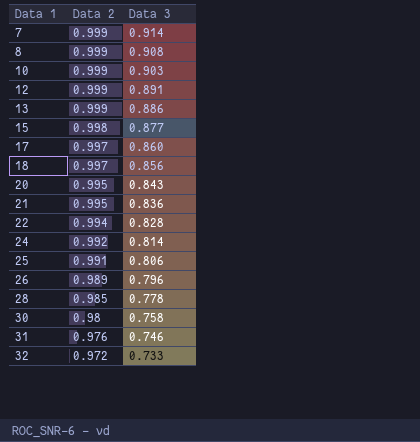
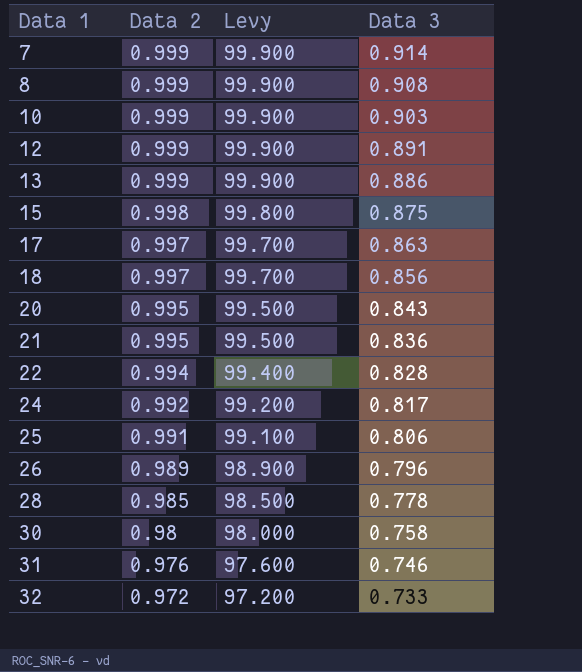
column Levy | formula: none -> [Data 2] * 100
15 | Data 3: 0.877 -> 0.875
17 | Data 3: 0.860 -> 0.863
24 | Data 3: 0.814 -> 0.817

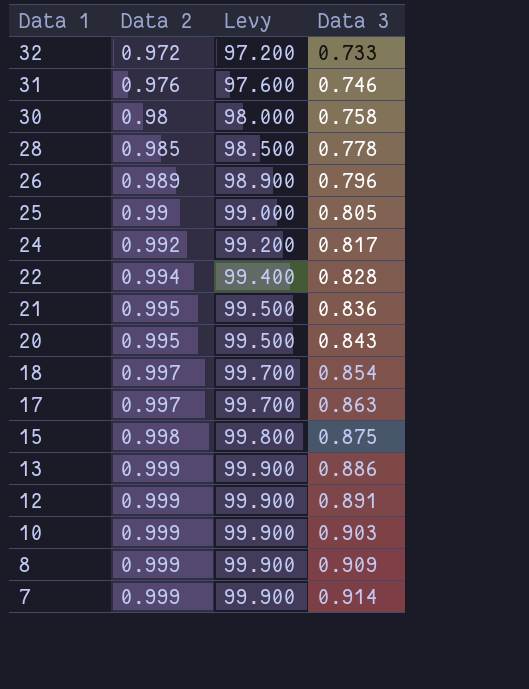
row order: Data 1 ascending -> Data 1 descending
25 | Data 2: 0.991 -> 0.99
25 | Levy: 99.100 -> 99.000
25 | Data 3: 0.806 -> 0.805
18 | Data 3: 0.856 -> 0.854
8 | Data 3: 0.908 -> 0.909

